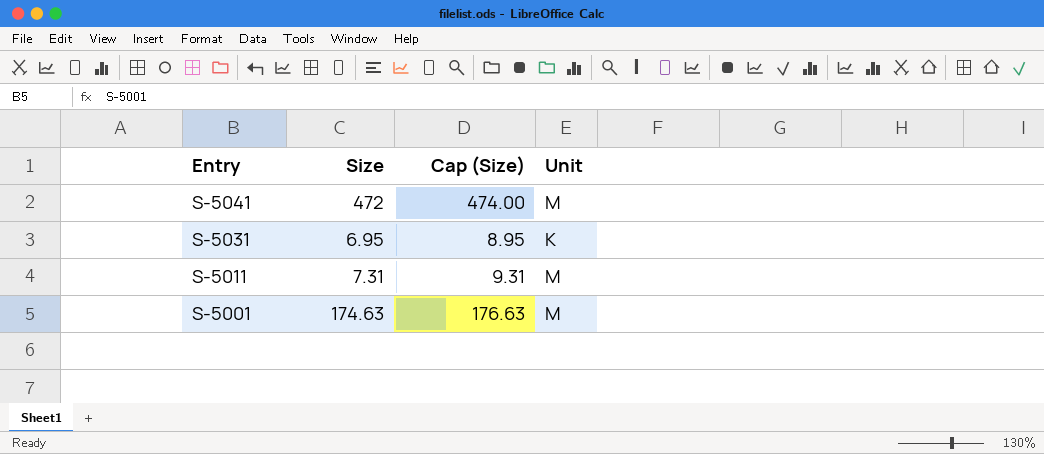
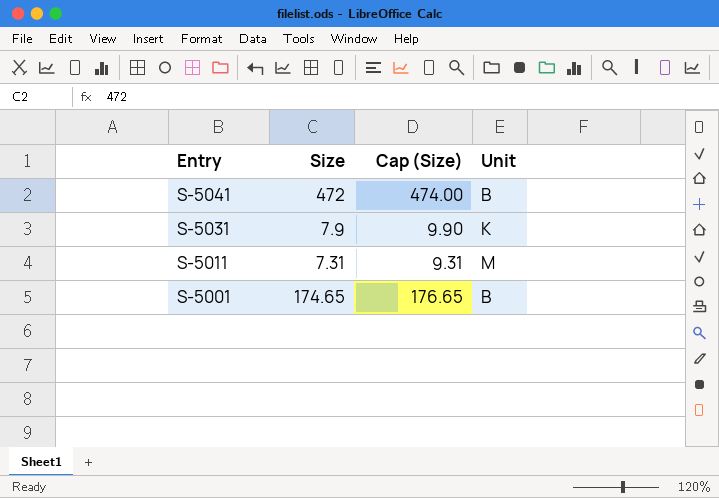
S-5041 | Unit: M -> B
S-5031 | Size: 6.95 -> 7.9
S-5031 | Cap (Size): 8.95 -> 9.90
S-5001 | Size: 174.63 -> 174.65
S-5001 | Cap (Size): 176.63 -> 176.65
S-5001 | Unit: M -> B

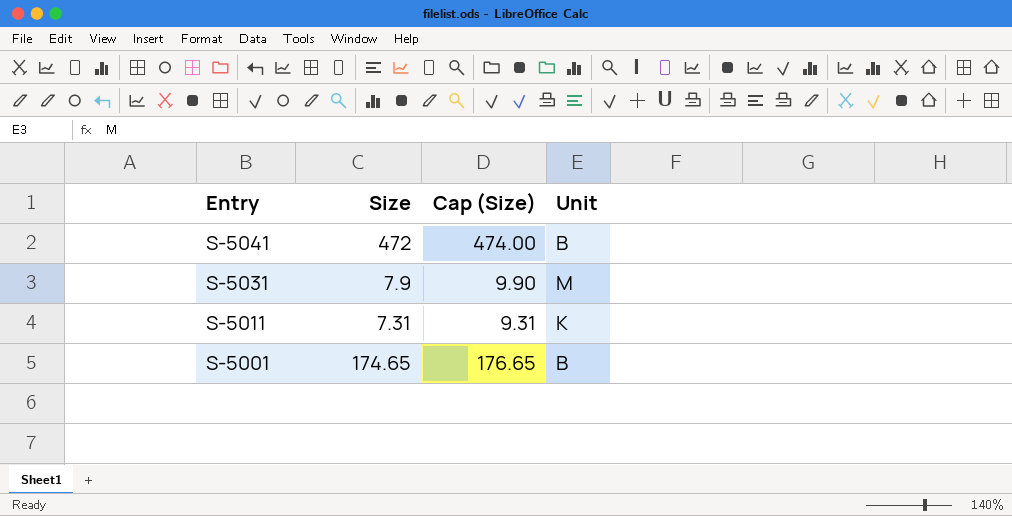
S-5031 | Unit: K -> M
S-5011 | Unit: M -> K

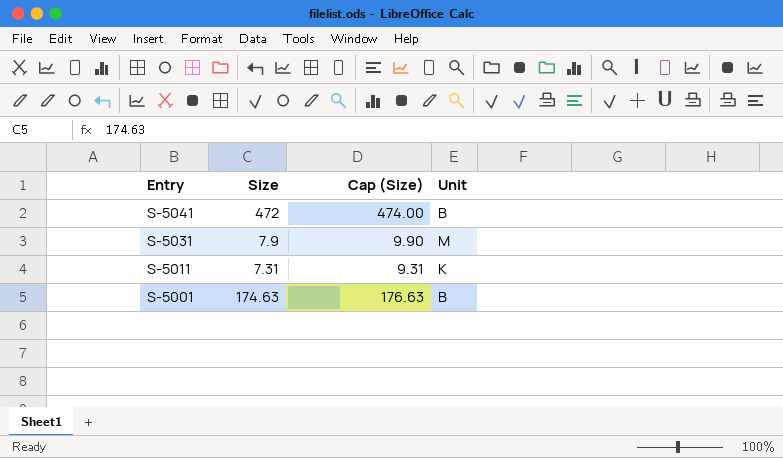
S-5001 | Size: 174.65 -> 174.63
S-5001 | Cap (Size): 176.65 -> 176.63

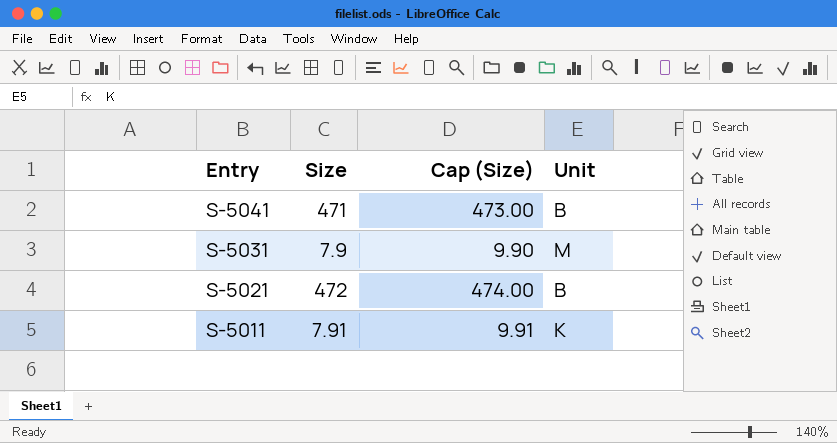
row S-5001: 174.63 | 176.63 | B -> none
S-5041 | Size: 472 -> 471
S-5041 | Cap (Size): 474.00 -> 473.00
row S-5021: none -> 472 | 474.00 | B
S-5011 | Size: 7.31 -> 7.91
S-5011 | Cap (Size): 9.31 -> 9.91

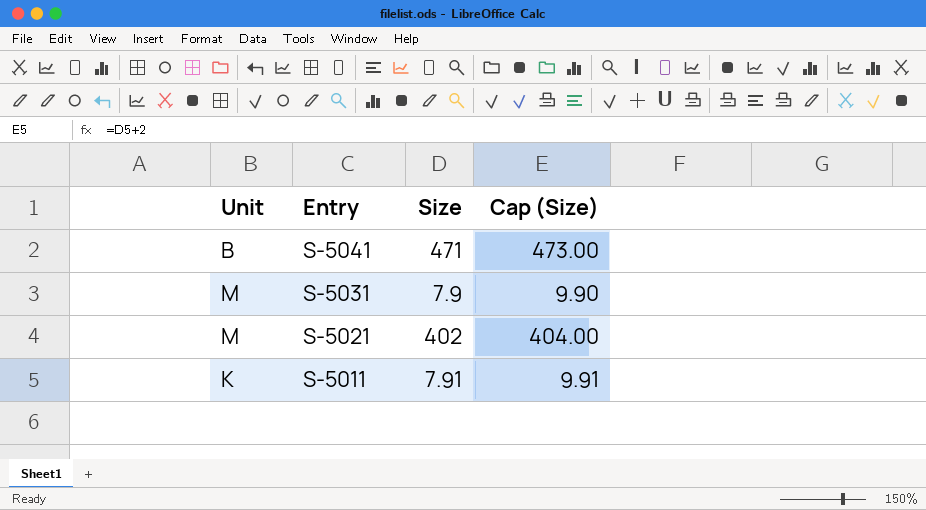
column Unit | position: 4 -> 1
S-5021 | Unit: B -> M
S-5021 | Size: 472 -> 402
S-5021 | Cap (Size): 474.00 -> 404.00

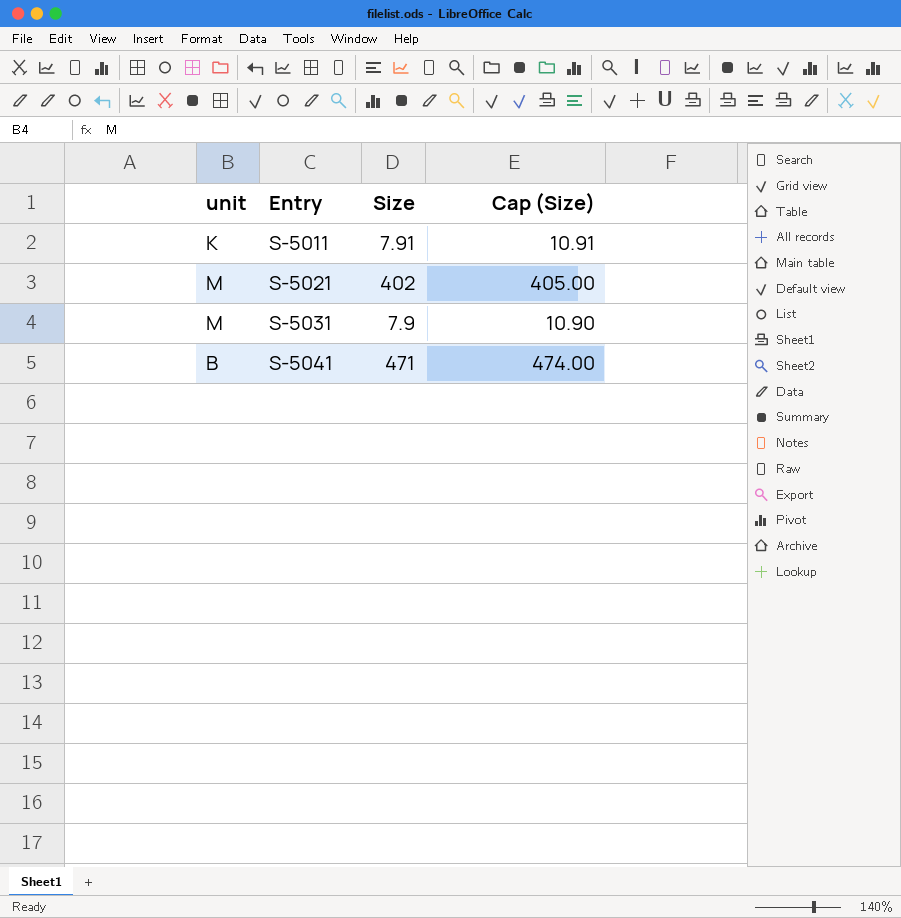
row order: Entry descending -> Entry ascending
column name: Unit -> unit
column Cap (Size) | formula: [Size] + 2 -> [Size] + 3

